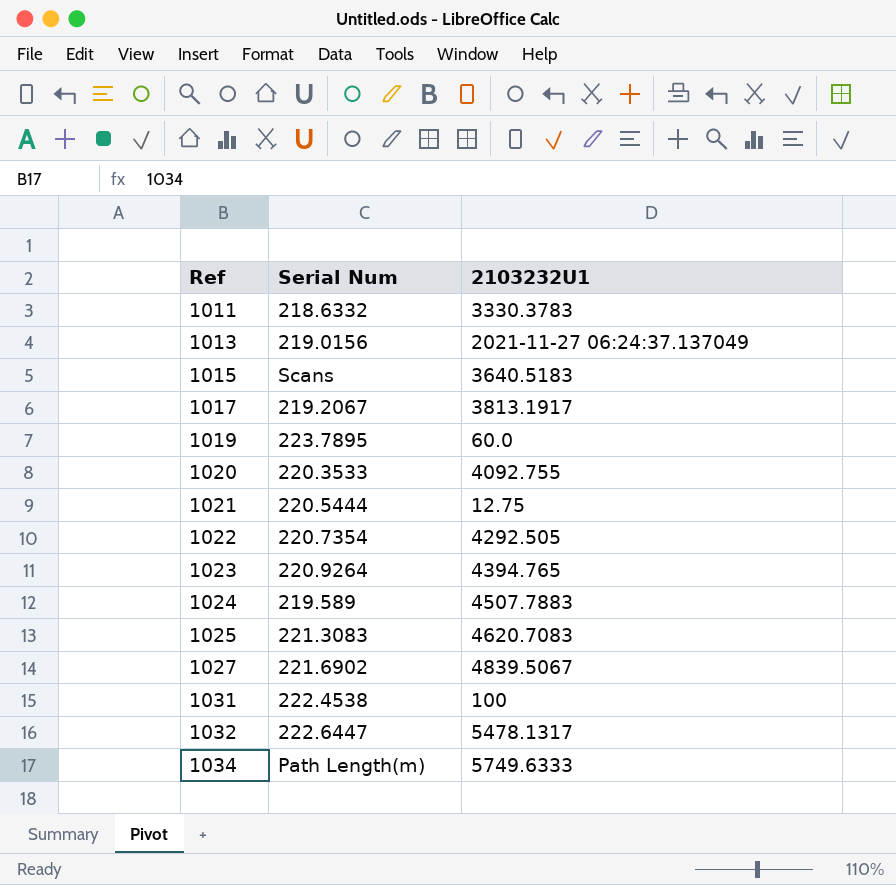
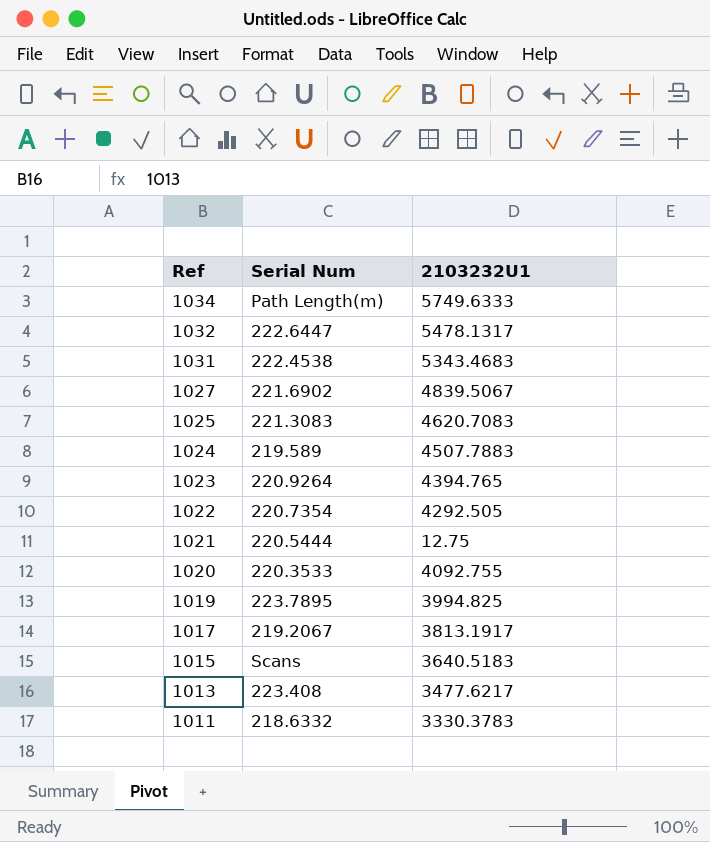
row order: Ref ascending -> Ref descending
1031 | 2103232U1: 100 -> 5343.4683
1019 | 2103232U1: 60.0 -> 3994.825
1013 | Serial Num: 219.0156 -> 223.408
1013 | 2103232U1: 2021-11-27 06:24:37.137049 -> 3477.6217

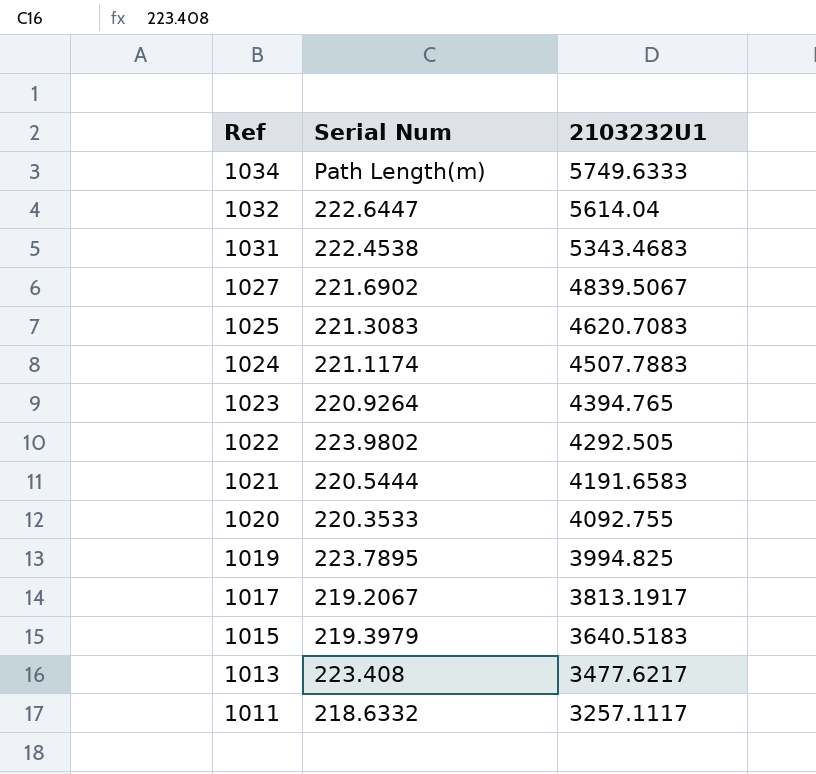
1032 | 2103232U1: 5478.1317 -> 5614.04
1024 | Serial Num: 219.589 -> 221.1174
1022 | Serial Num: 220.7354 -> 223.9802
1021 | 2103232U1: 12.75 -> 4191.6583
1015 | Serial Num: Scans -> 219.3979
1011 | 2103232U1: 3330.3783 -> 3257.1117

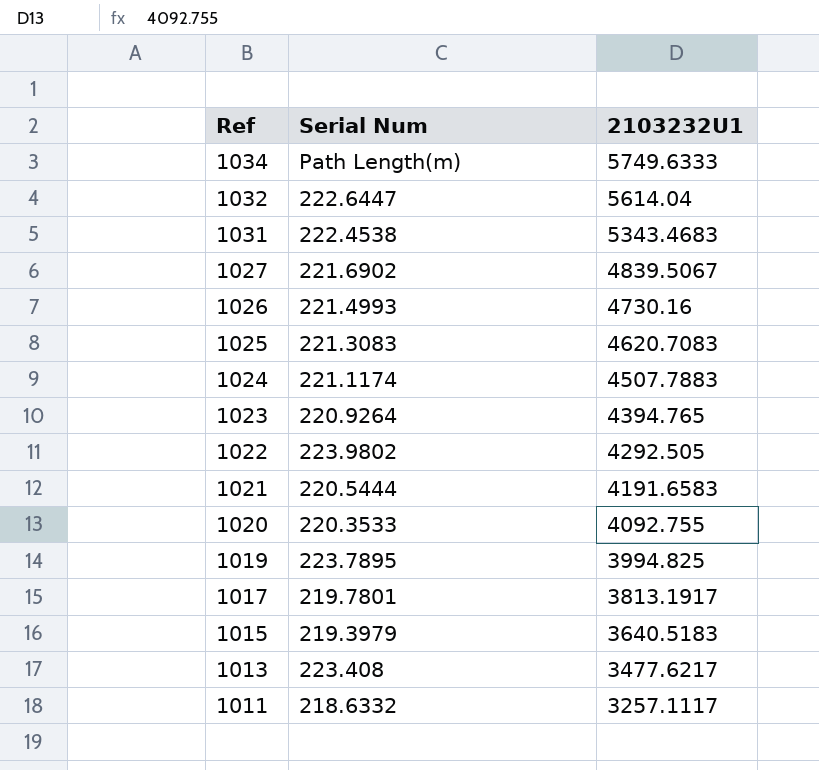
row 1026: none -> 221.4993 | 4730.16
1017 | Serial Num: 219.2067 -> 219.7801

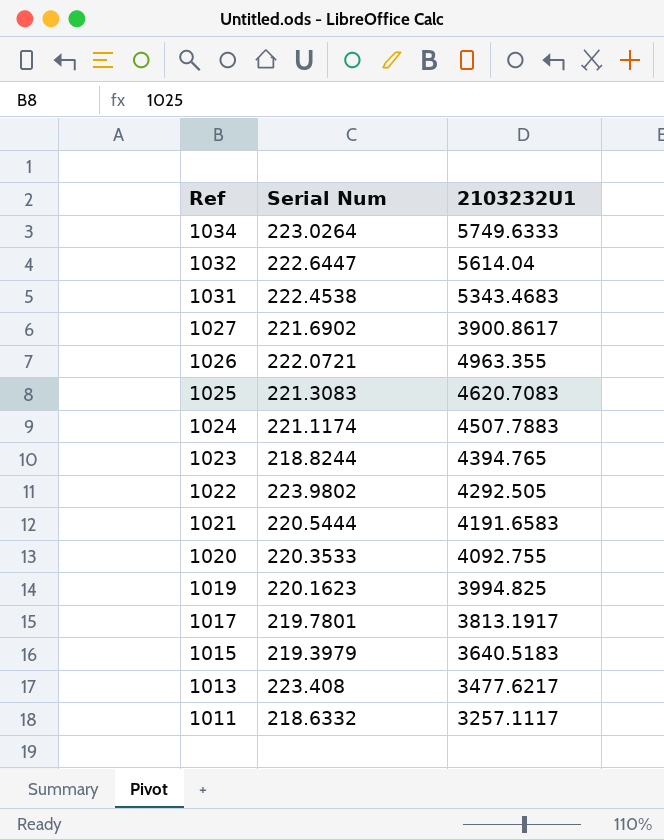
1034 | Serial Num: Path Length(m) -> 223.0264
1027 | 2103232U1: 4839.5067 -> 3900.8617
1026 | Serial Num: 221.4993 -> 222.0721
1026 | 2103232U1: 4730.16 -> 4963.355
1023 | Serial Num: 220.9264 -> 218.8244
1019 | Serial Num: 223.7895 -> 220.1623

